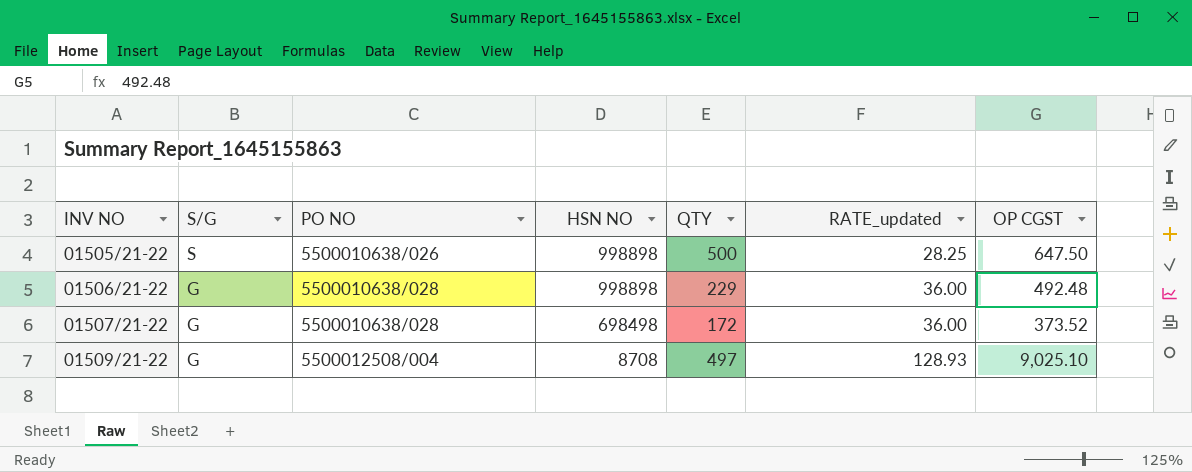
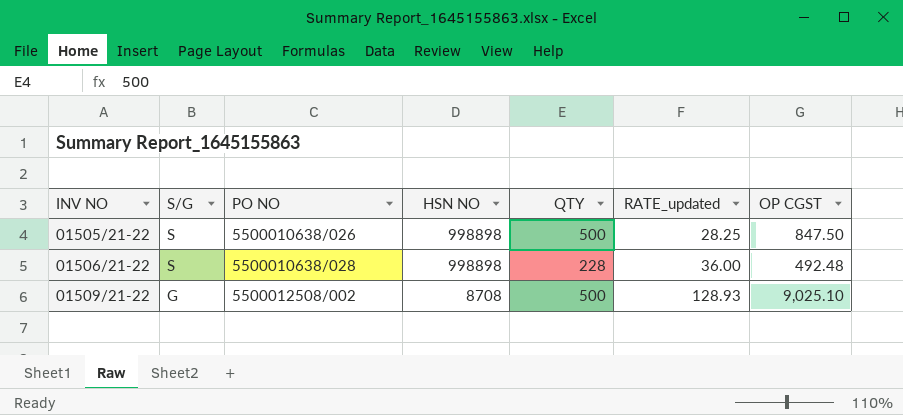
row 01507/21-22: G | 5500010638/028 | 698498 | 172 | 36.00 | 373.52 -> none
01505/21-22 | OP CGST: 647.50 -> 847.50
01506/21-22 | S/G: G -> S
01506/21-22 | QTY: 229 -> 228
01509/21-22 | PO NO: 5500012508/004 -> 5500012508/002
01509/21-22 | QTY: 497 -> 500

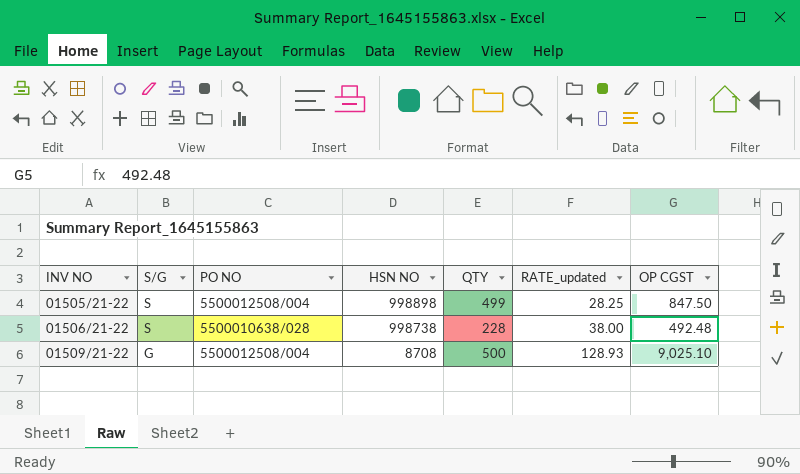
01505/21-22 | PO NO: 5500010638/026 -> 5500012508/004
01505/21-22 | QTY: 500 -> 499
01506/21-22 | HSN NO: 998898 -> 998738
01506/21-22 | RATE_updated: 36.00 -> 38.00
01509/21-22 | PO NO: 5500012508/002 -> 5500012508/004

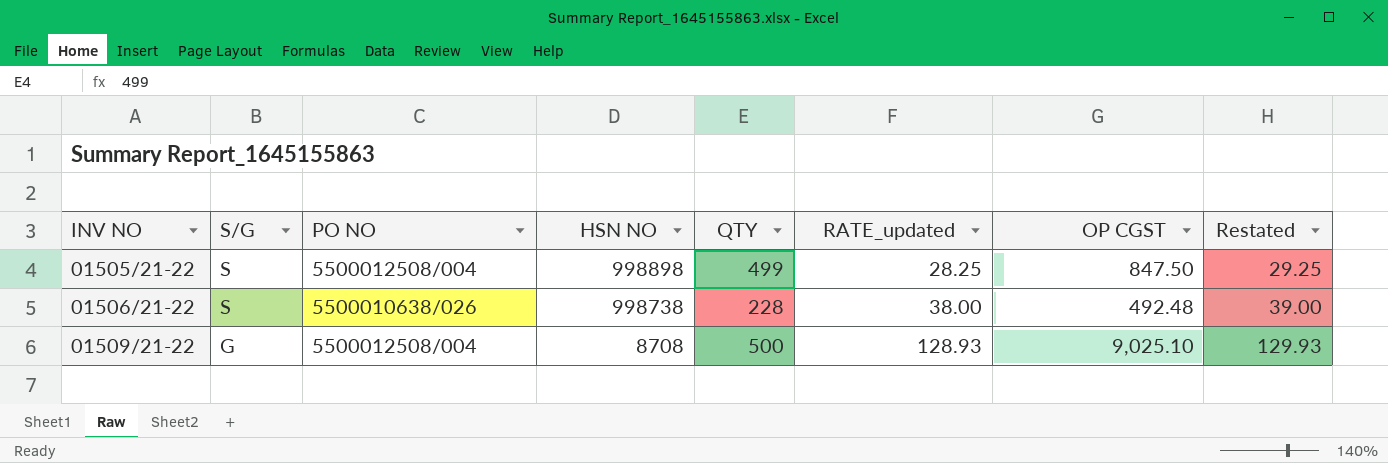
column Restated | formula: none -> [RATE_updated] + 1
01506/21-22 | PO NO: 5500010638/028 -> 5500010638/026

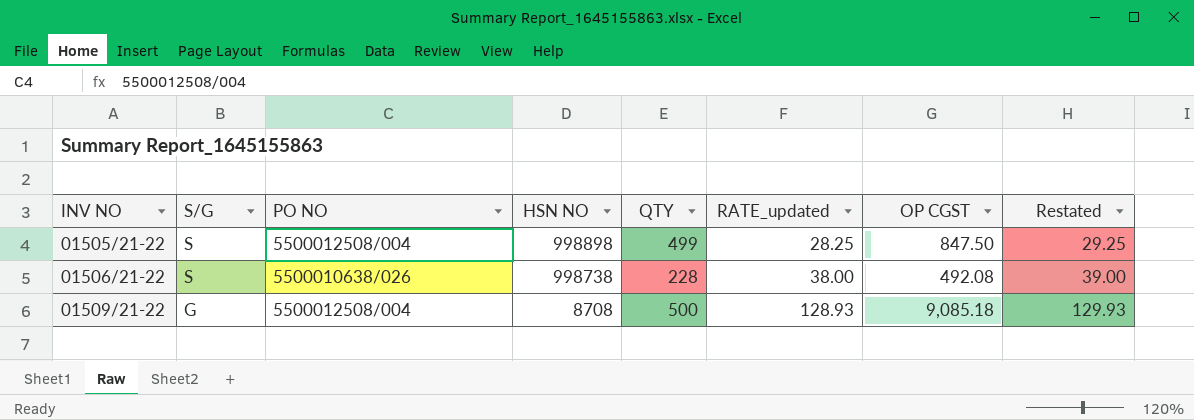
01506/21-22 | OP CGST: 492.48 -> 492.08
01509/21-22 | OP CGST: 9,025.10 -> 9,085.18

